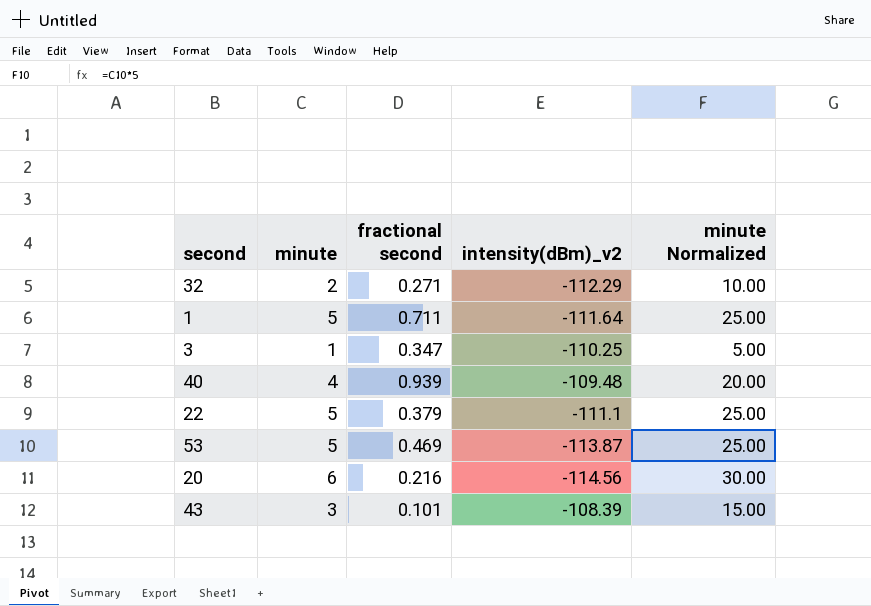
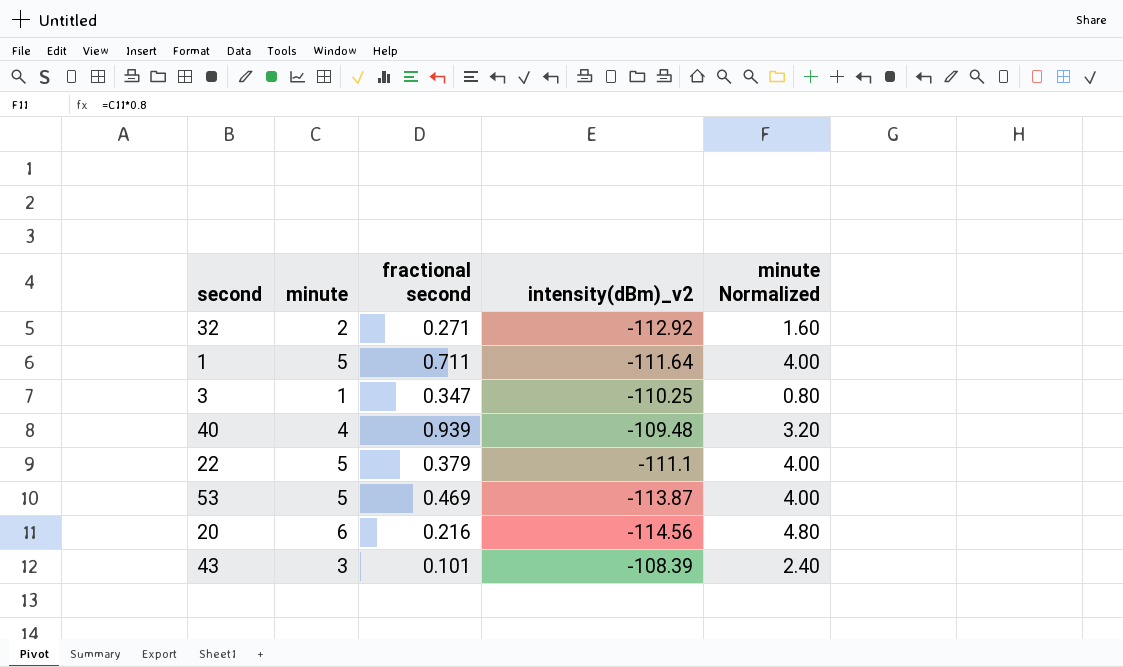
column minute Normalized | formula: [minute] * 5 -> [minute] * 0.8
32 | intensity(dBm)_v2: -112.29 -> -112.92

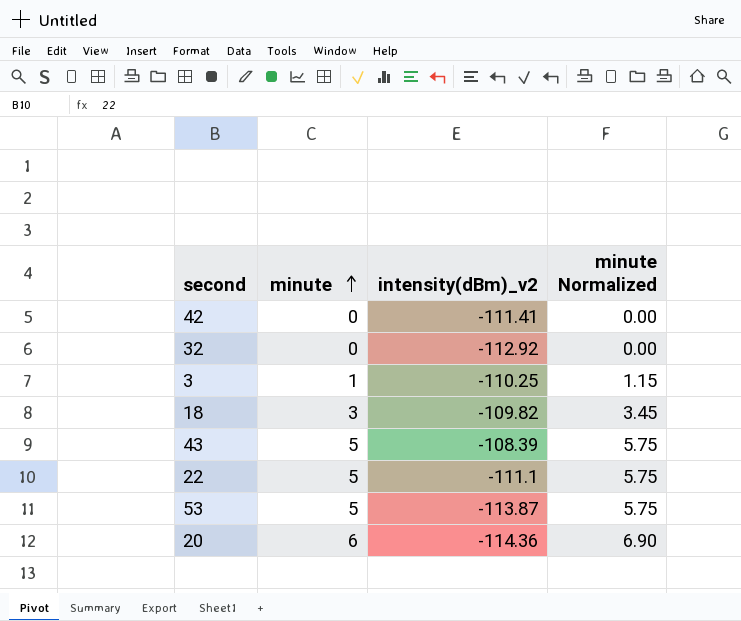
row order: none -> minute ascending
column fractional second | position: 3 -> none
column minute Normalized | formula: [minute] * 0.8 -> [minute] * 1.15
row 1: 5 | 0.711 | -111.64 | 4.00 -> none
row 40: 4 | 0.939 | -109.48 | 3.20 -> none
row 42: none -> 0 | -111.41 | 0.00
32 | minute: 2 -> 0
row 18: none -> 3 | -109.82 | 3.45
43 | minute: 3 -> 5
20 | intensity(dBm)_v2: -114.56 -> -114.36

